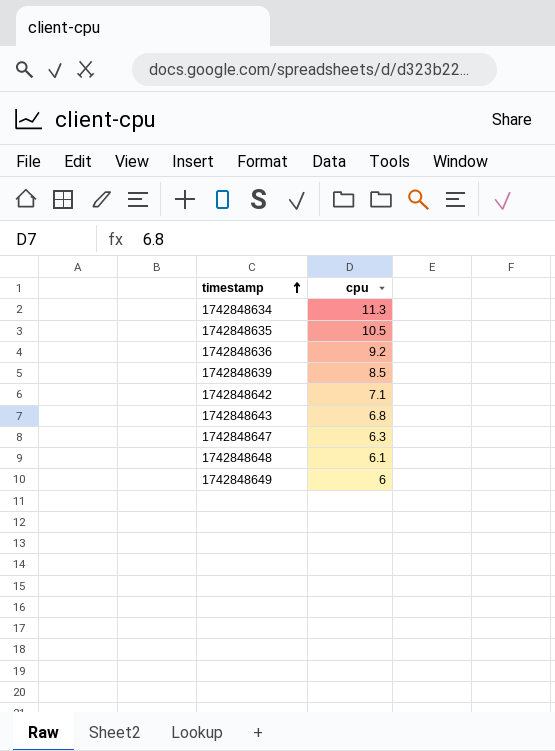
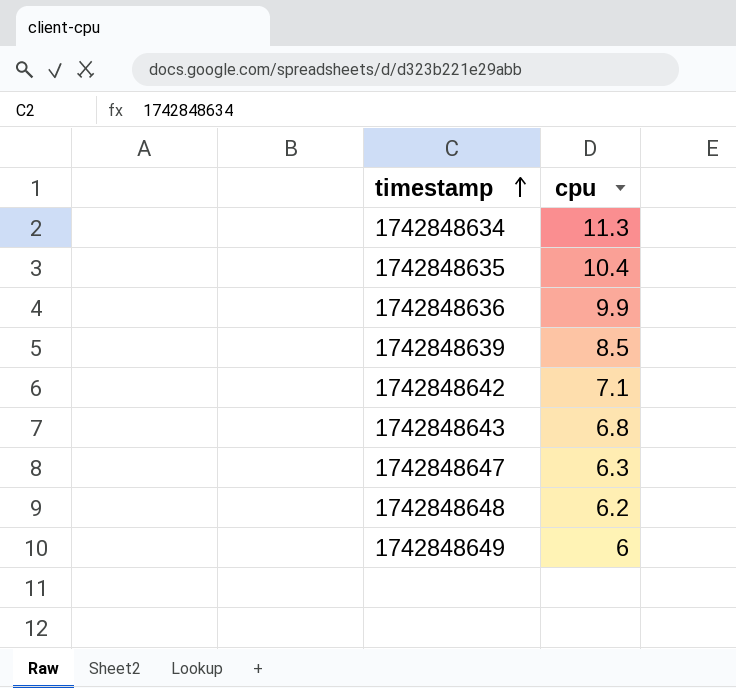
1742848635 | cpu: 10.5 -> 10.4
1742848636 | cpu: 9.2 -> 9.9
1742848648 | cpu: 6.1 -> 6.2

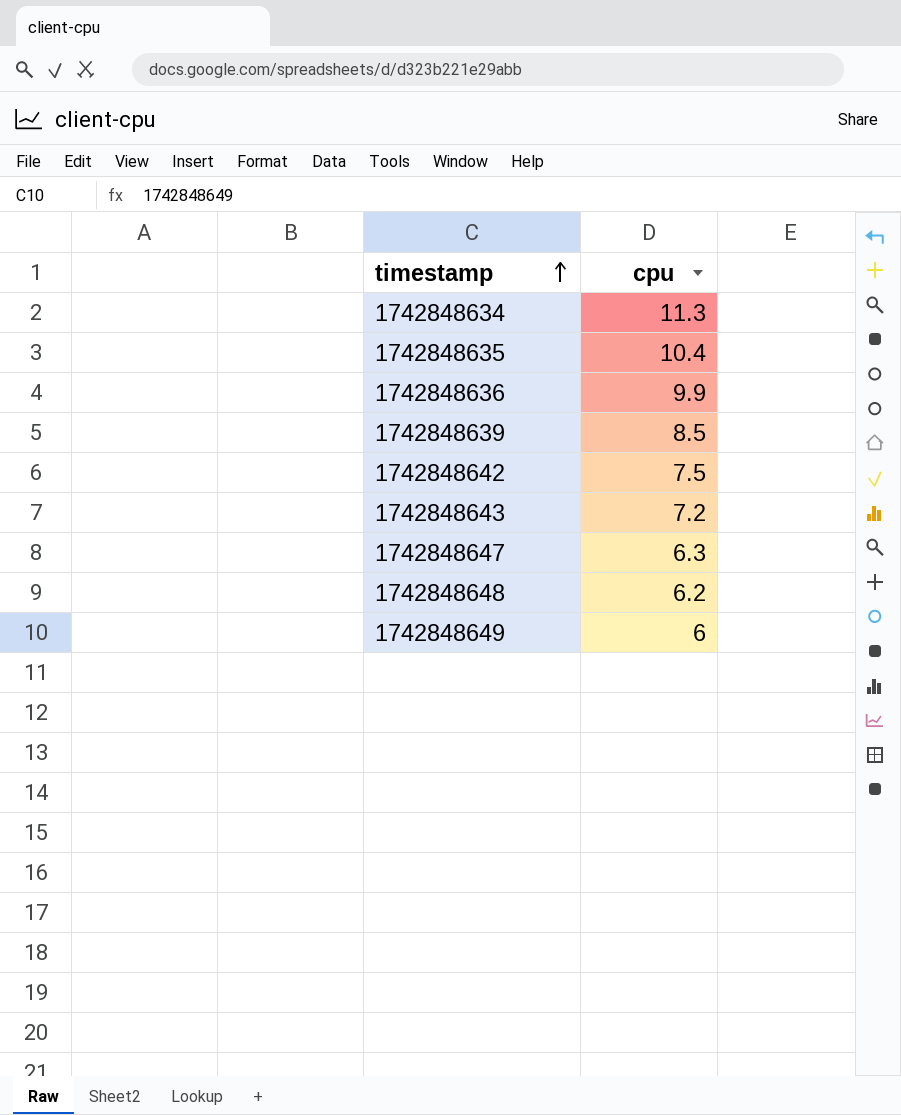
1742848642 | cpu: 7.1 -> 7.5
1742848643 | cpu: 6.8 -> 7.2

